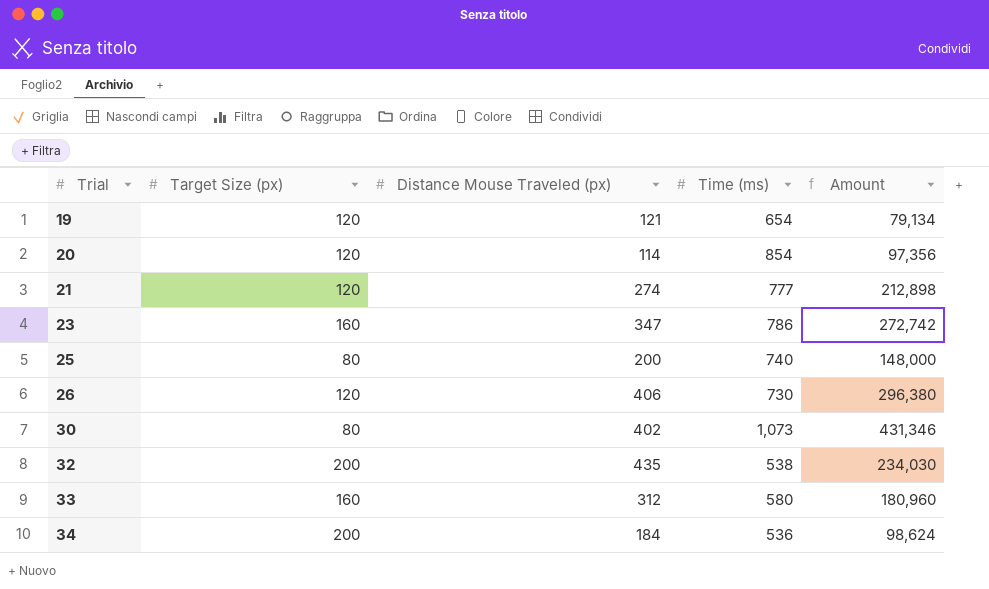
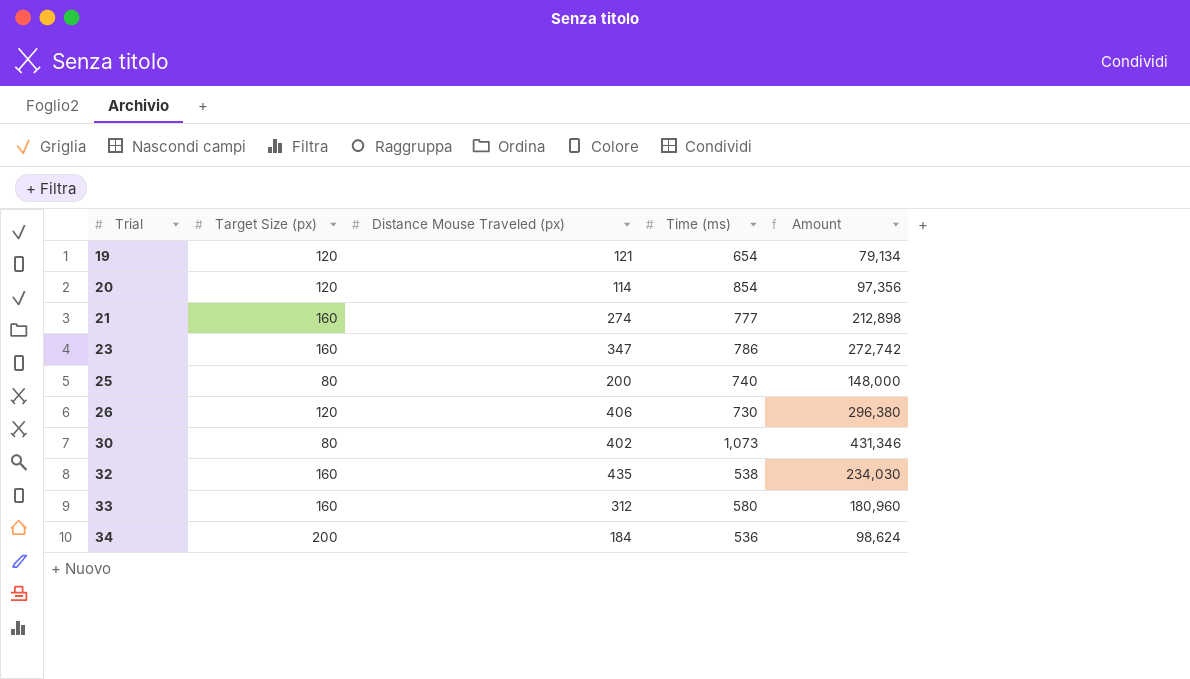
21 | Target Size (px): 120 -> 160
32 | Target Size (px): 200 -> 160

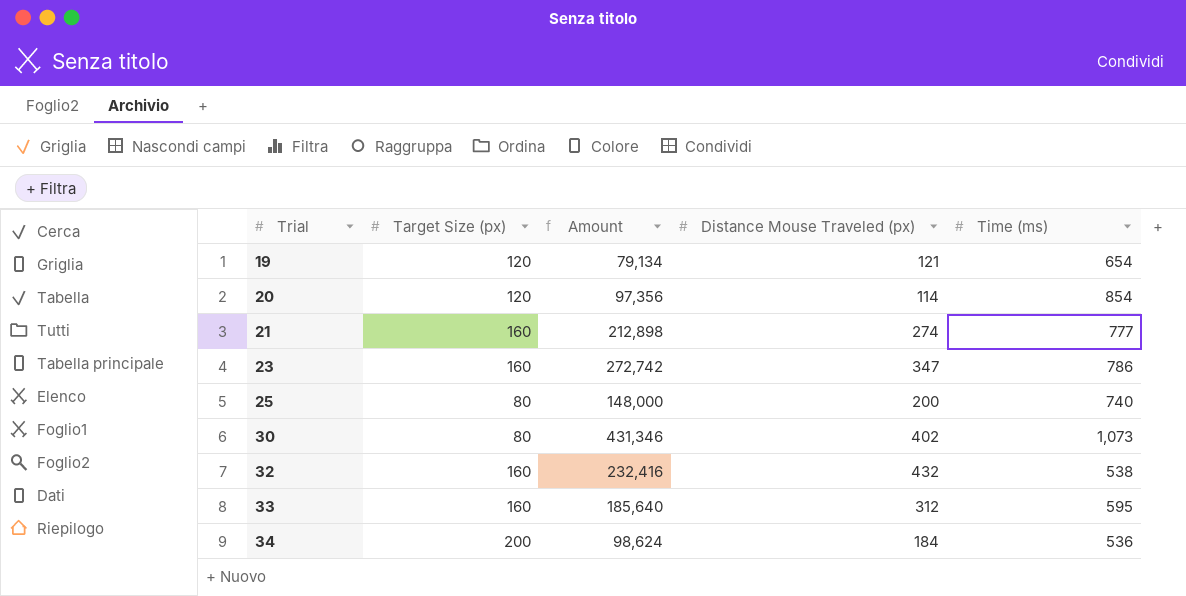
column Amount | position: 5 -> 3
row 26: 120 | 406 | 730 | 296,380 -> none
32 | Amount: 234,030 -> 232,416
32 | Distance Mouse Traveled (px): 435 -> 432
33 | Amount: 180,960 -> 185,640
33 | Time (ms): 580 -> 595

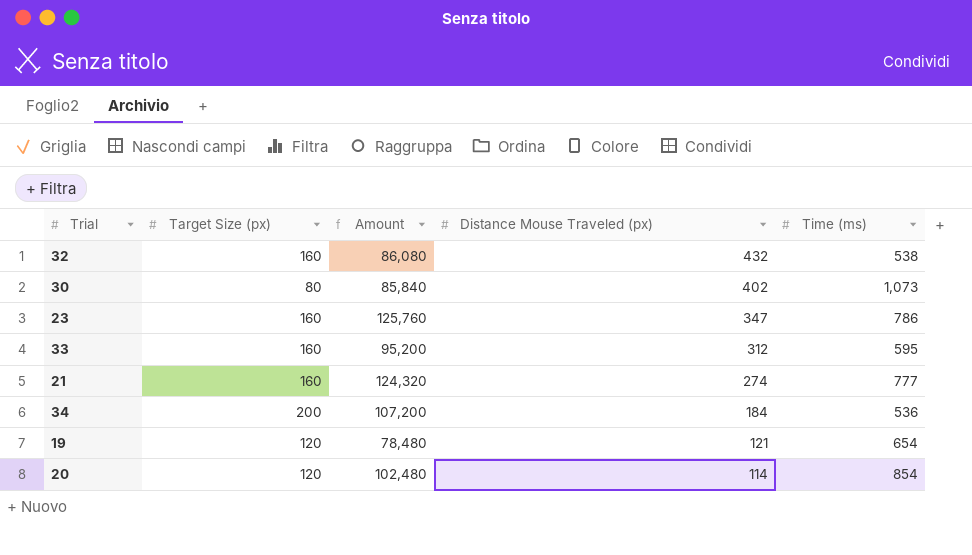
row order: Trial ascending -> Distance Mouse Traveled (px) descending
column Amount | formula: [Distance Mouse Traveled (px)] * [Time (ms)] -> [Target Size (px)] * [Time (ms)]
row 25: 80 | 148,000 | 200 | 740 -> none

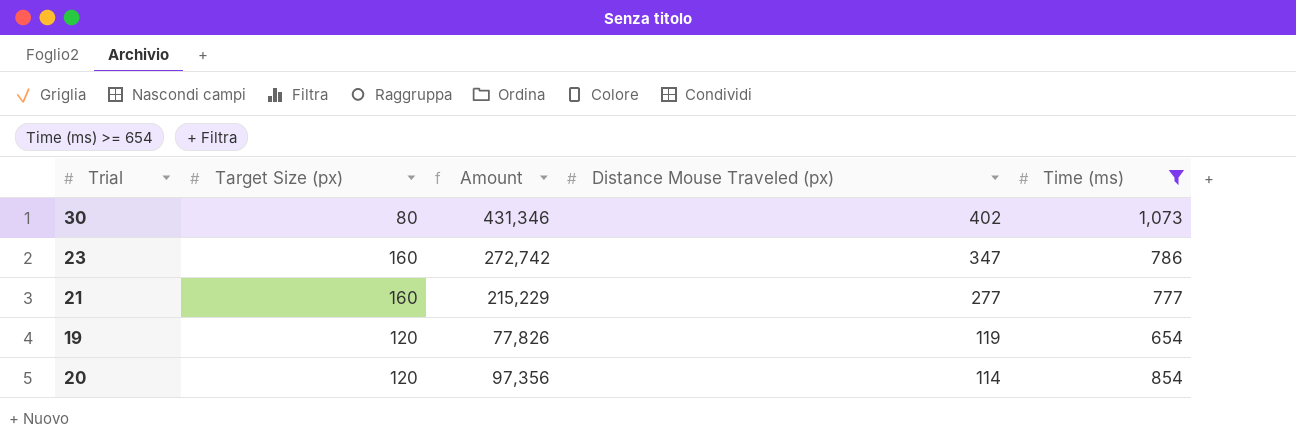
filter: none -> Time (ms) >= 654
column Amount | formula: [Target Size (px)] * [Time (ms)] -> [Distance Mouse Traveled (px)] * [Time (ms)]
21 | Distance Mouse Traveled (px): 274 -> 277
19 | Distance Mouse Traveled (px): 121 -> 119

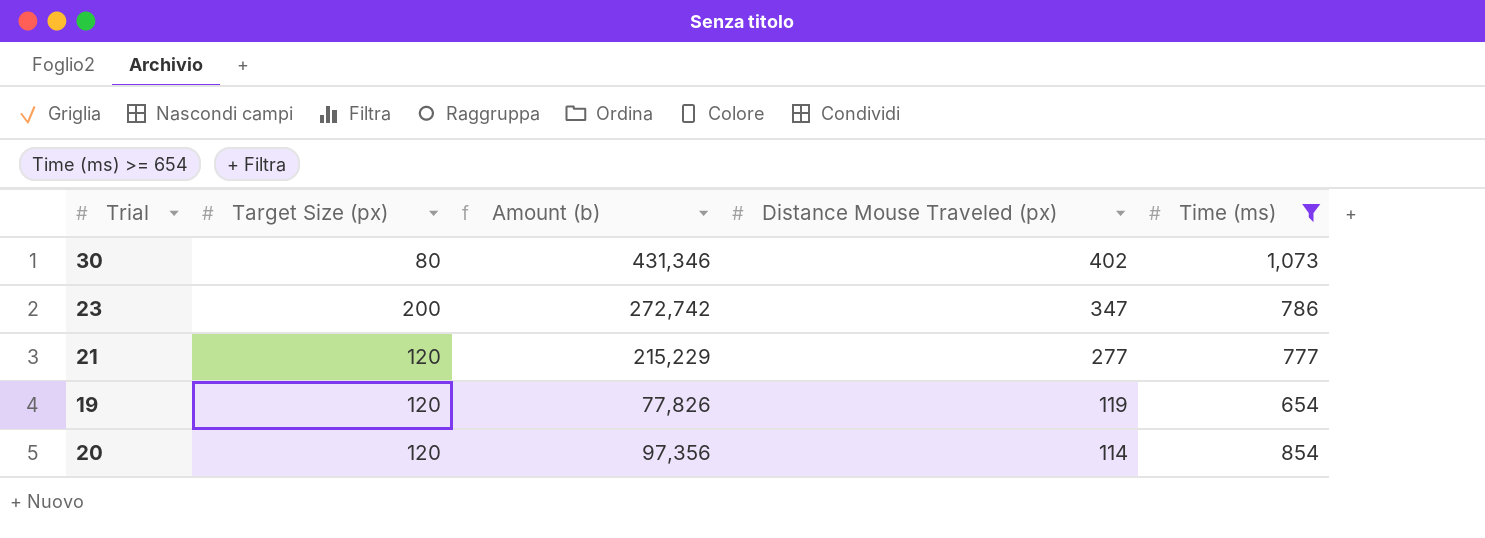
column name: Amount -> Amount (b)
23 | Target Size (px): 160 -> 200
21 | Target Size (px): 160 -> 120

